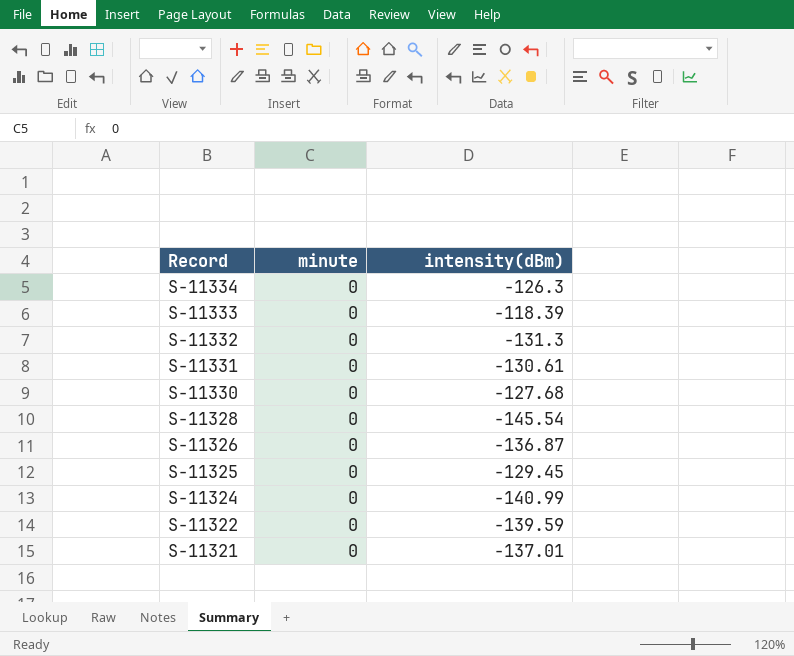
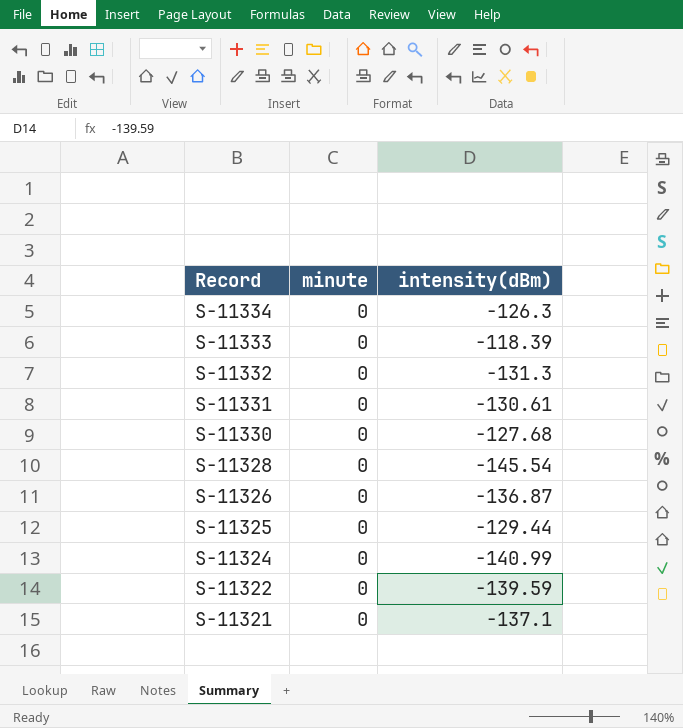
S-11325 | intensity(dBm): -129.45 -> -129.44
S-11321 | intensity(dBm): -137.01 -> -137.1

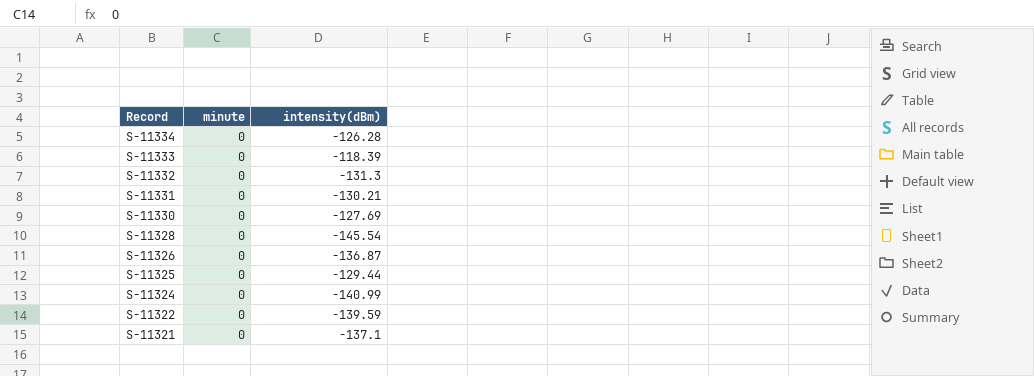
S-11334 | intensity(dBm): -126.3 -> -126.28
S-11331 | intensity(dBm): -130.61 -> -130.21
S-11330 | intensity(dBm): -127.68 -> -127.69

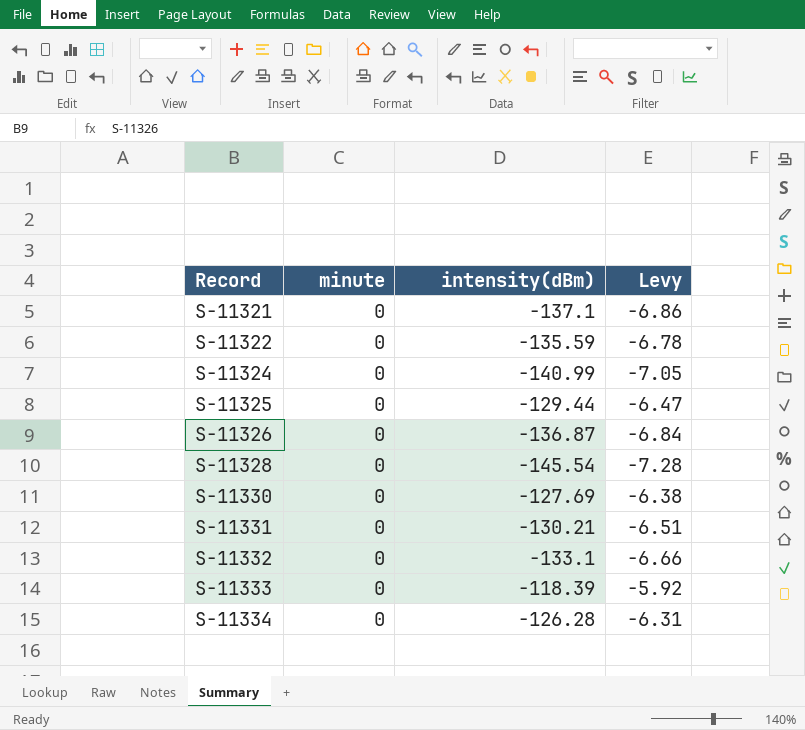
row order: Record descending -> Record ascending
column Levy | formula: none -> [intensity(dBm)] * 0.05
S-11322 | intensity(dBm): -139.59 -> -135.59
S-11332 | intensity(dBm): -131.3 -> -133.1

